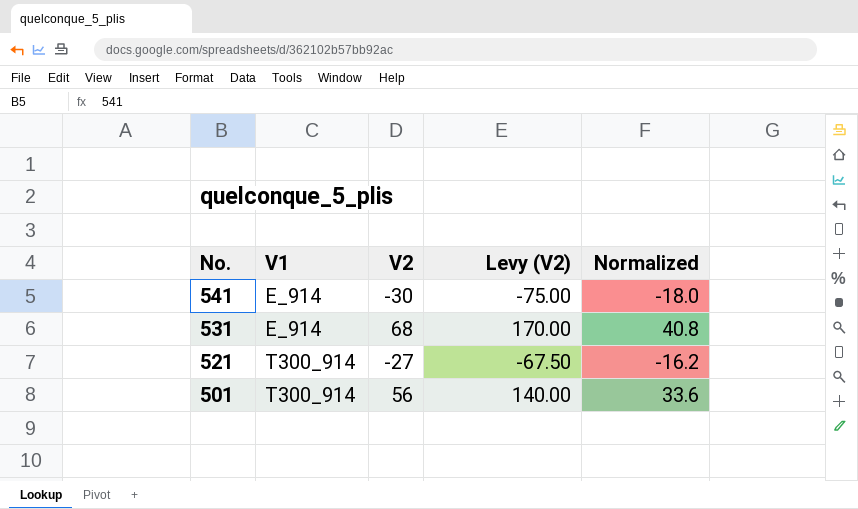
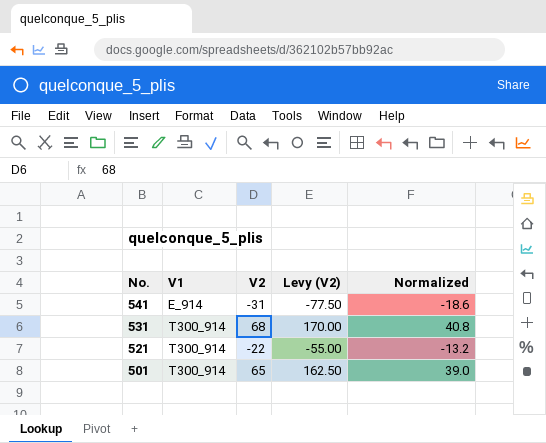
541 | V2: -30 -> -31
541 | Levy (V2): -75.00 -> -77.50
541 | Normalized: -18.0 -> -18.6
531 | V1: E_914 -> T300_914
521 | V2: -27 -> -22
521 | Levy (V2): -67.50 -> -55.00
521 | Normalized: -16.2 -> -13.2
501 | V2: 56 -> 65
501 | Levy (V2): 140.00 -> 162.50
501 | Normalized: 33.6 -> 39.0

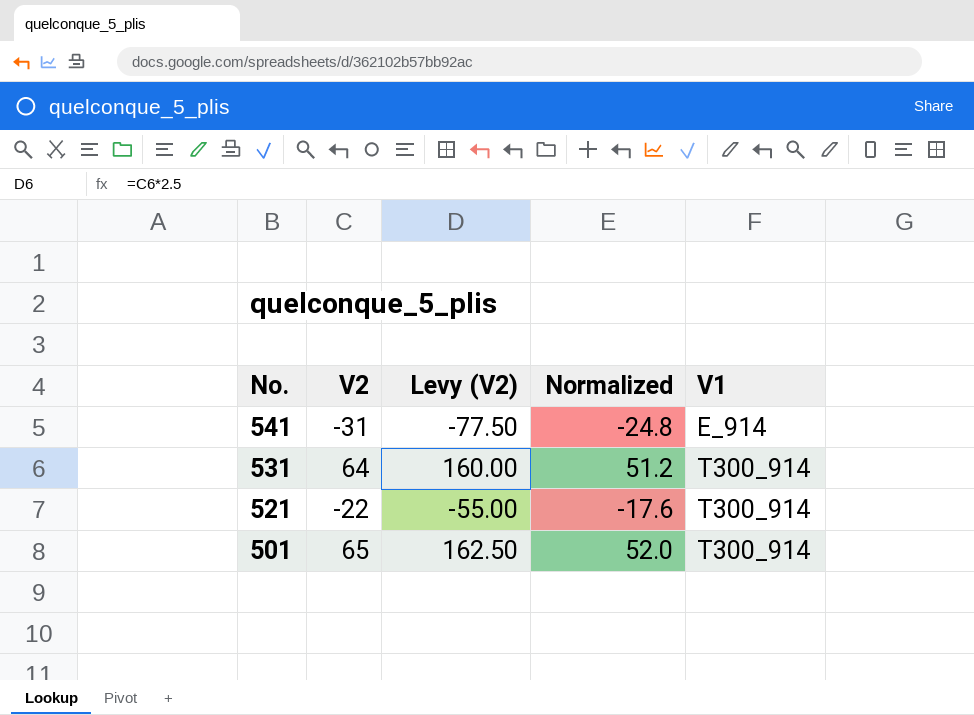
column Normalized | formula: [V2] * 0.6 -> [V2] * 0.8
column V1 | position: 2 -> 5
531 | V2: 68 -> 64
531 | Levy (V2): 170.00 -> 160.00

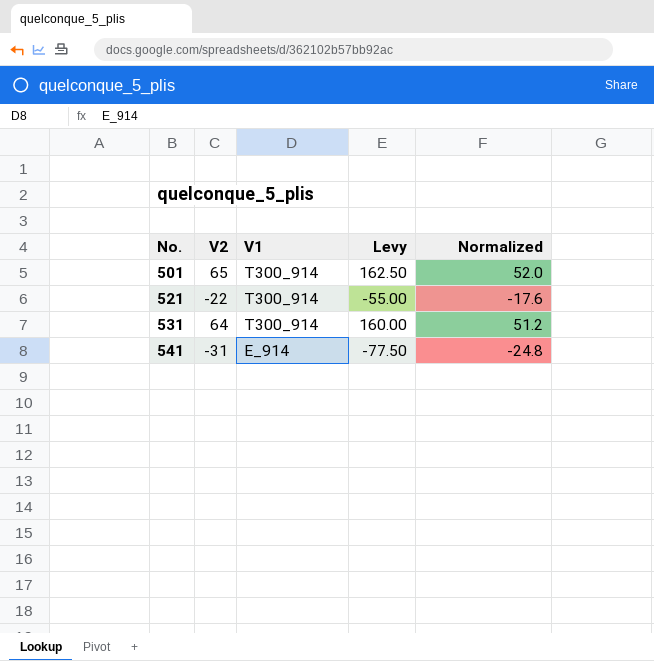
row order: No. descending -> No. ascending
column V1 | position: 5 -> 3
column name: Levy (V2) -> Levy

